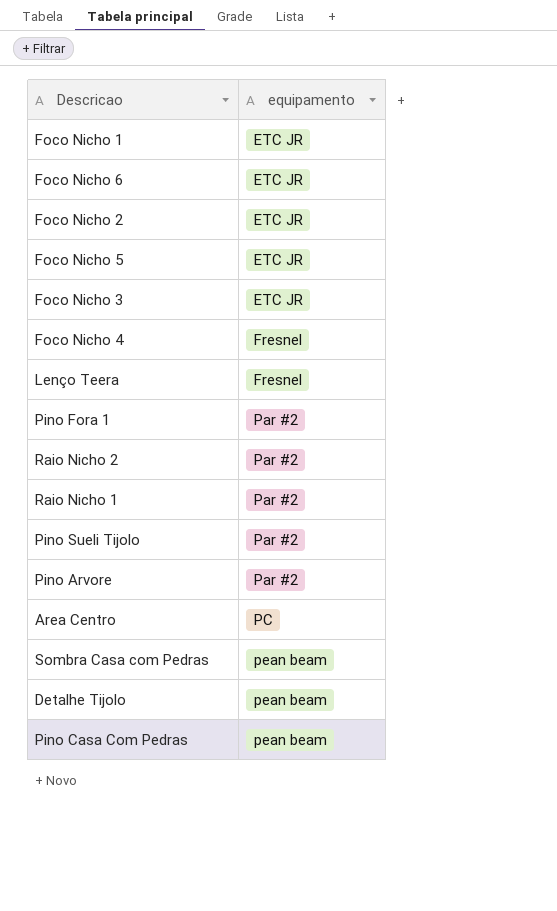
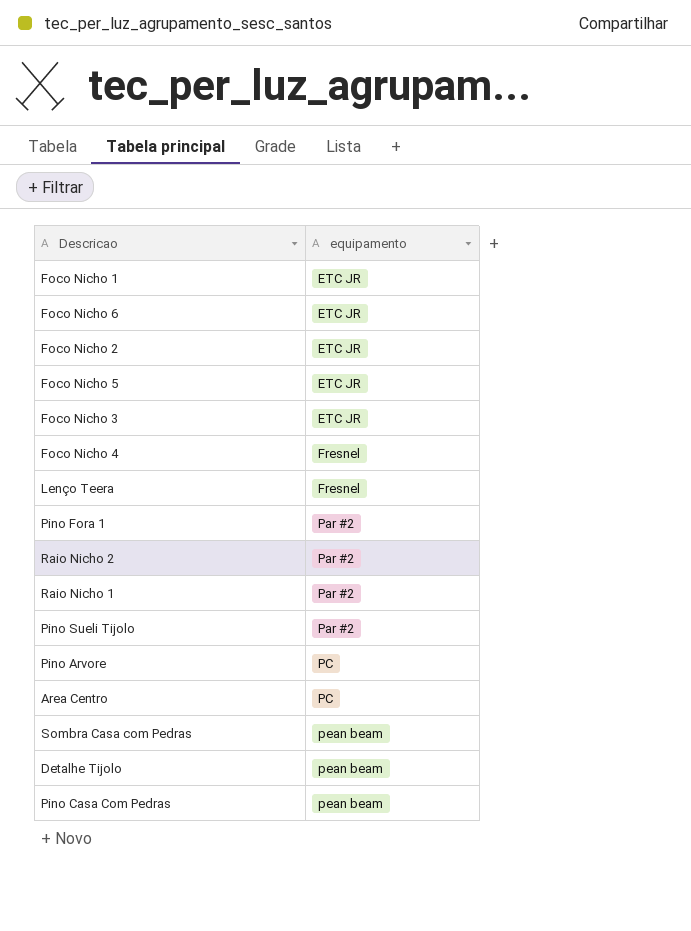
Pino Arvore | equipamento: Par #2 -> PC

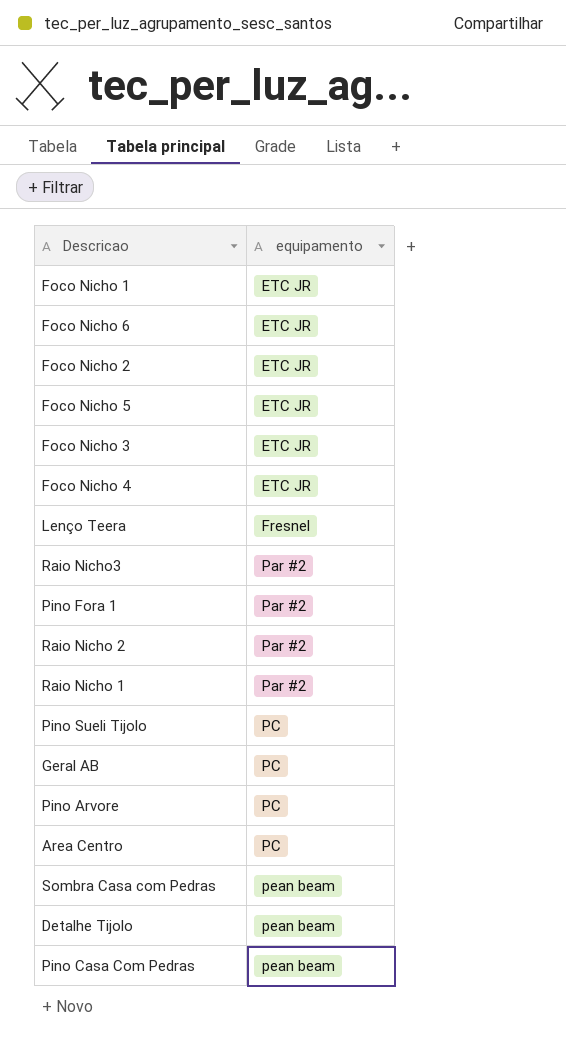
Foco Nicho 4 | equipamento: Fresnel -> ETC JR
row Raio Nicho3: none -> Par #2
Pino Sueli Tijolo | equipamento: Par #2 -> PC
row Geral AB: none -> PC

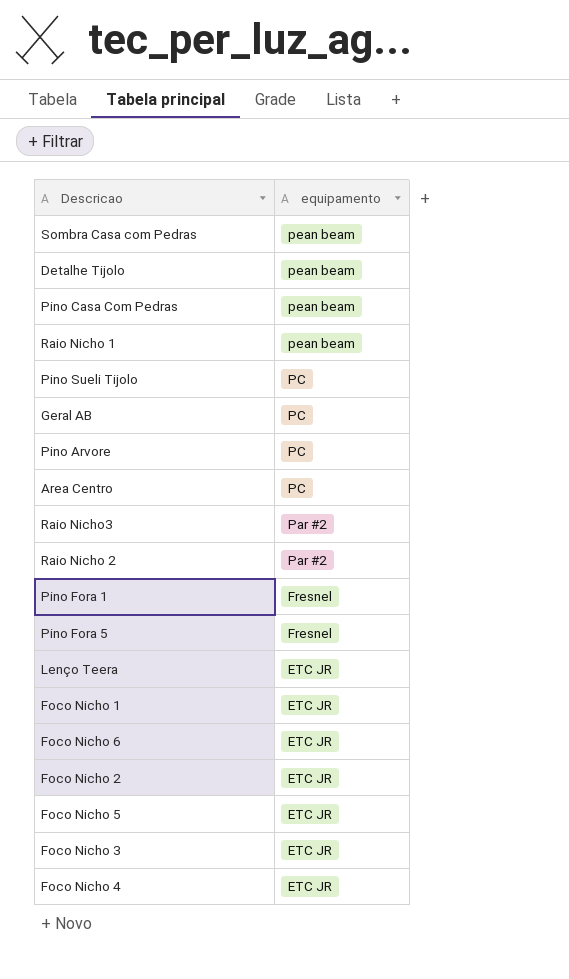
row order: equipamento ascending -> equipamento descending
Raio Nicho 1 | equipamento: Par #2 -> pean beam
Pino Fora 1 | equipamento: Par #2 -> Fresnel
row Pino Fora 5: none -> Fresnel
Lenço Teera | equipamento: Fresnel -> ETC JR

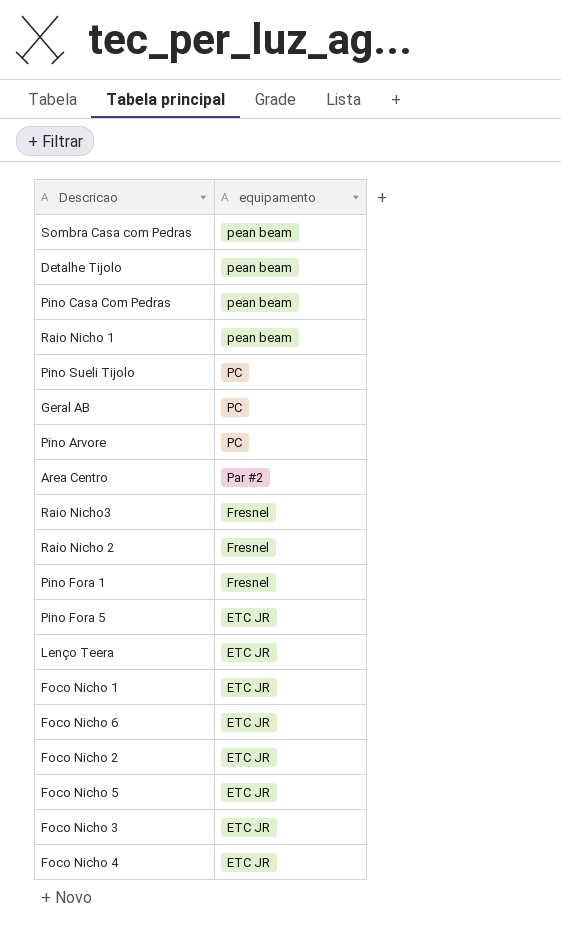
Area Centro | equipamento: PC -> Par #2
Raio Nicho3 | equipamento: Par #2 -> Fresnel
Raio Nicho 2 | equipamento: Par #2 -> Fresnel
Pino Fora 5 | equipamento: Fresnel -> ETC JR

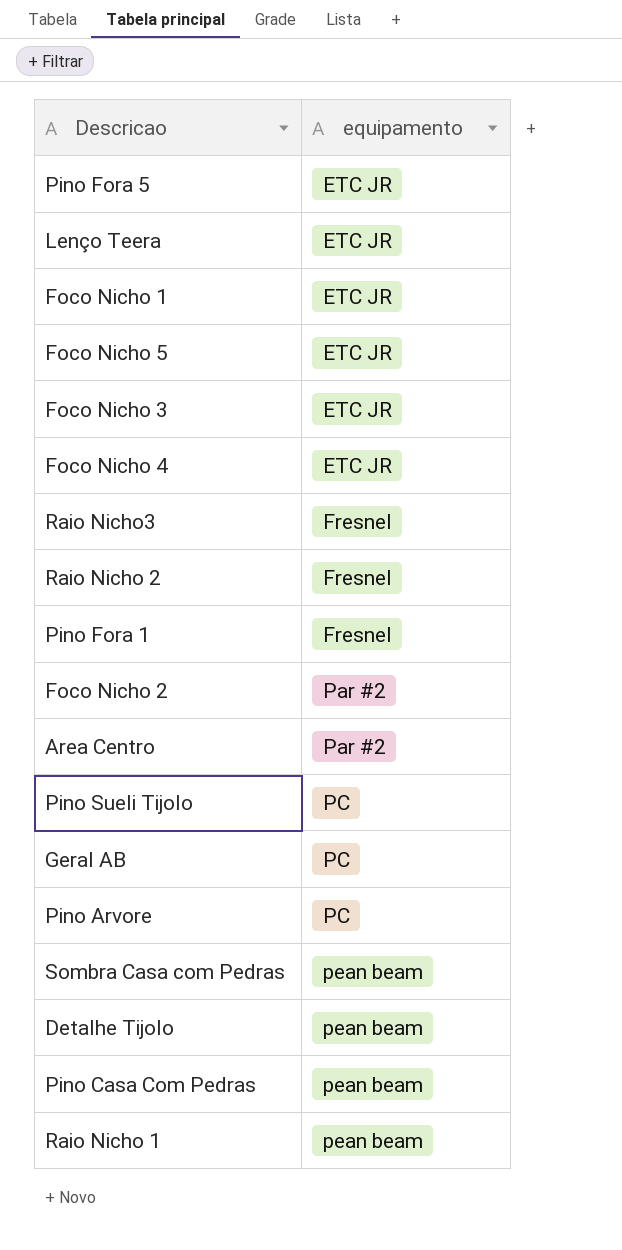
row order: equipamento descending -> equipamento ascending
row Foco Nicho 6: ETC JR -> none
Foco Nicho 2 | equipamento: ETC JR -> Par #2

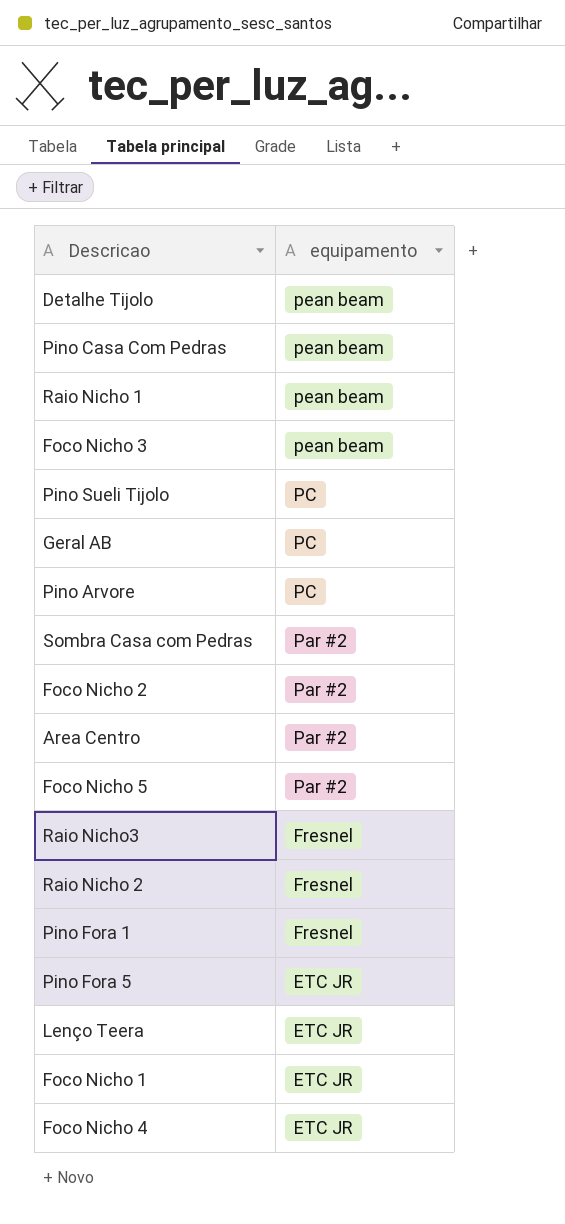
row order: equipamento ascending -> equipamento descending
Foco Nicho 3 | equipamento: ETC JR -> pean beam
Sombra Casa com Pedras | equipamento: pean beam -> Par #2
Foco Nicho 5 | equipamento: ETC JR -> Par #2

